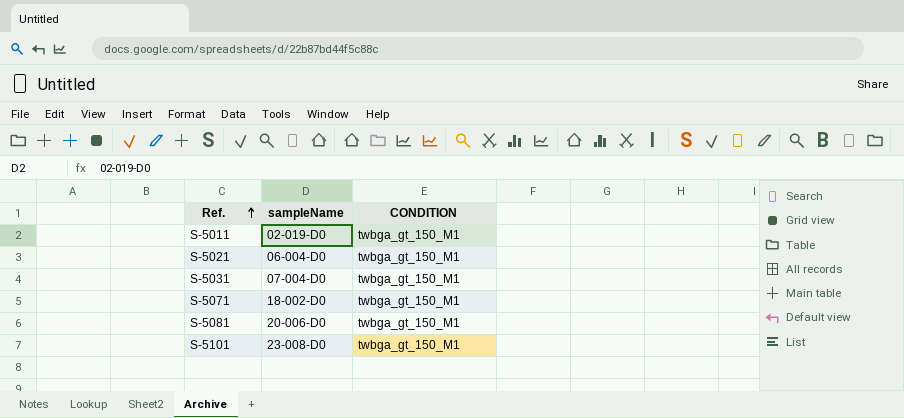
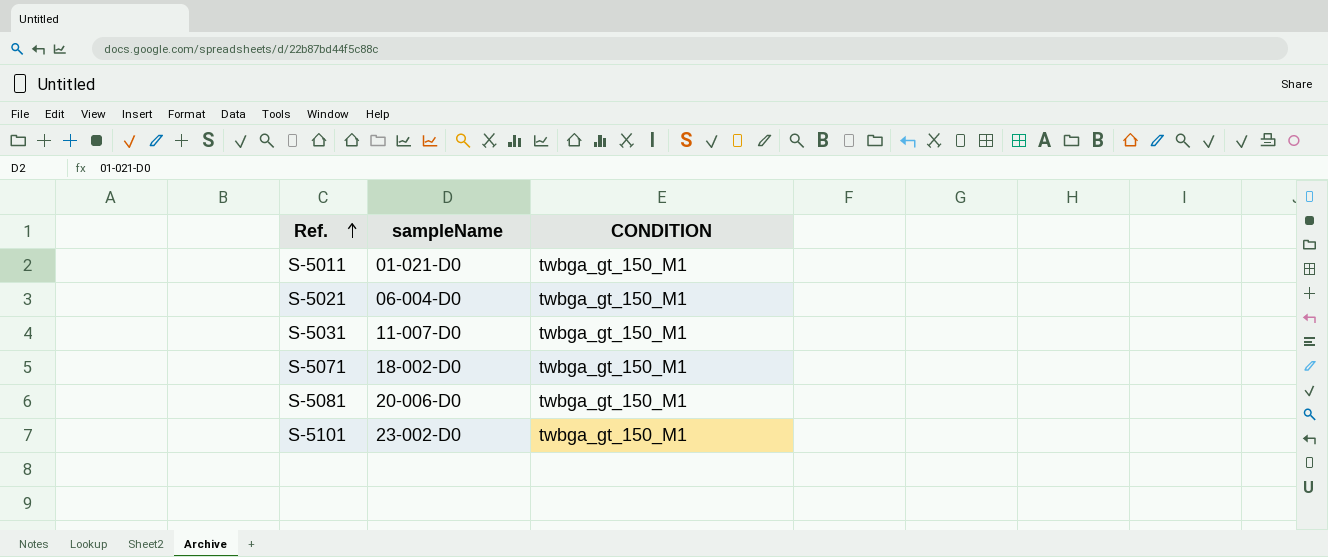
S-5011 | sampleName: 02-019-D0 -> 01-021-D0
S-5031 | sampleName: 07-004-D0 -> 11-007-D0
S-5101 | sampleName: 23-008-D0 -> 23-002-D0

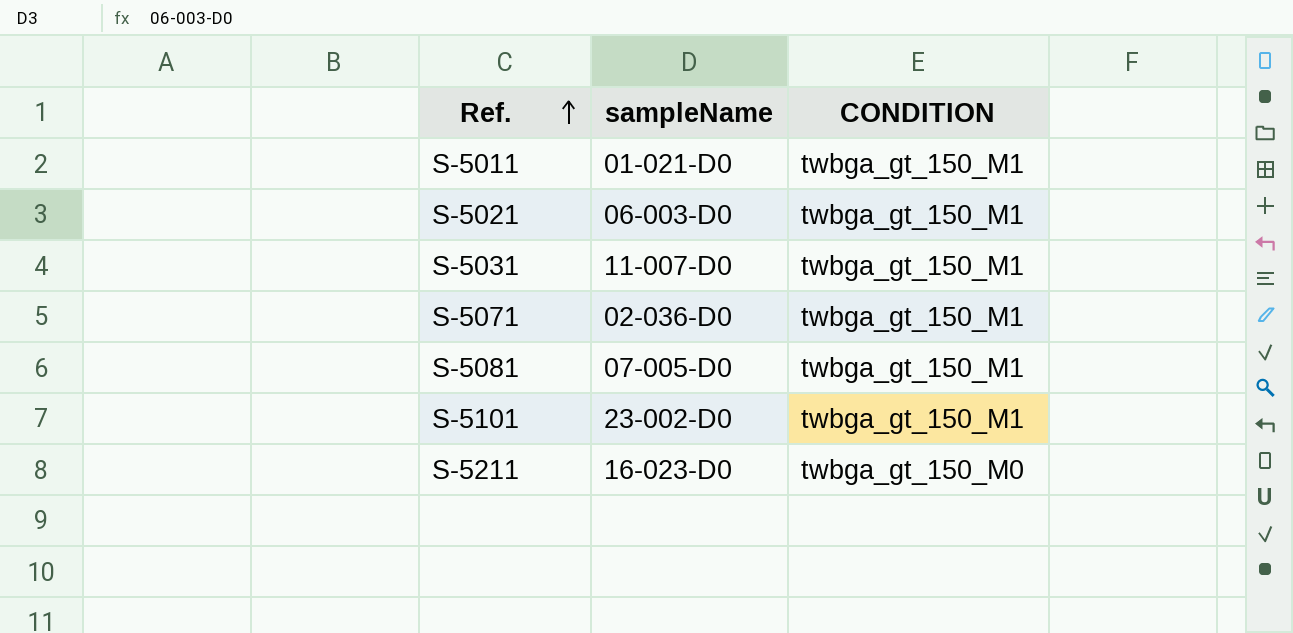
S-5021 | sampleName: 06-004-D0 -> 06-003-D0
S-5071 | sampleName: 18-002-D0 -> 02-036-D0
S-5081 | sampleName: 20-006-D0 -> 07-005-D0
row S-5211: none -> 16-023-D0 | twbga_gt_150_M0

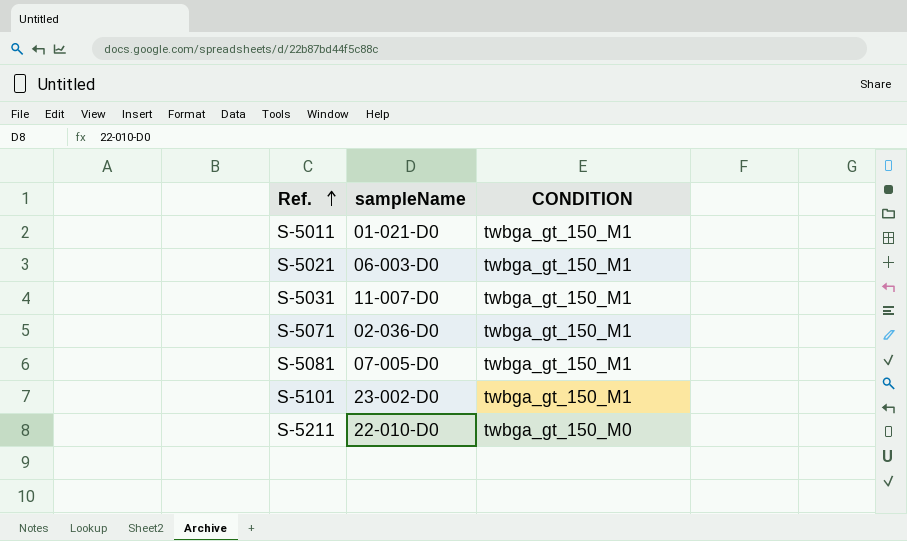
S-5211 | sampleName: 16-023-D0 -> 22-010-D0

